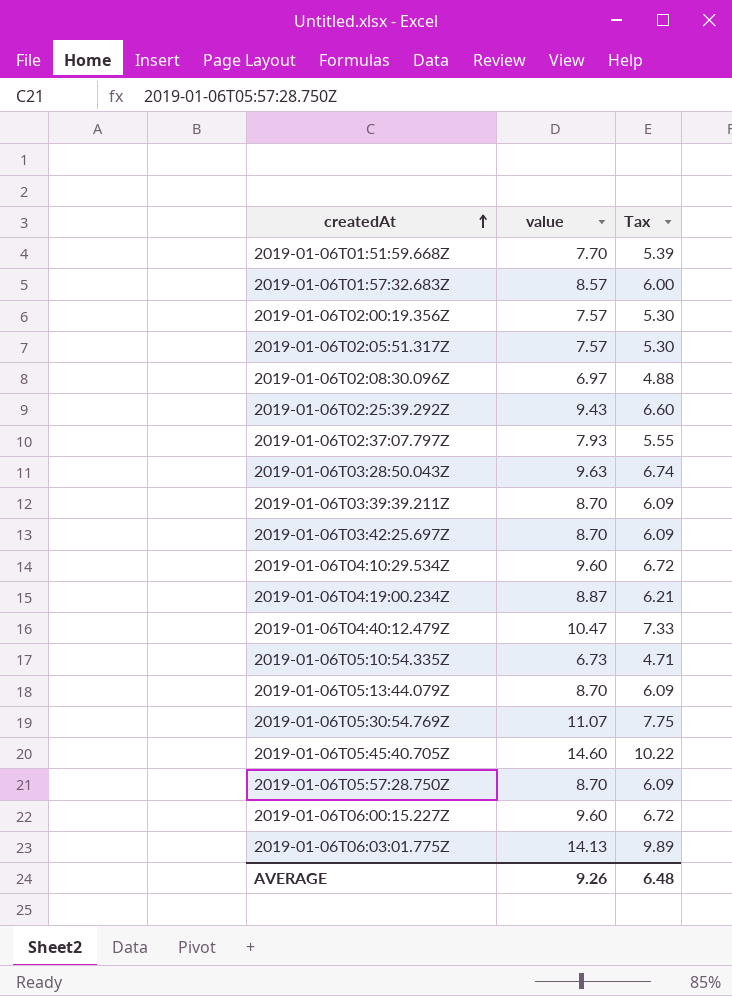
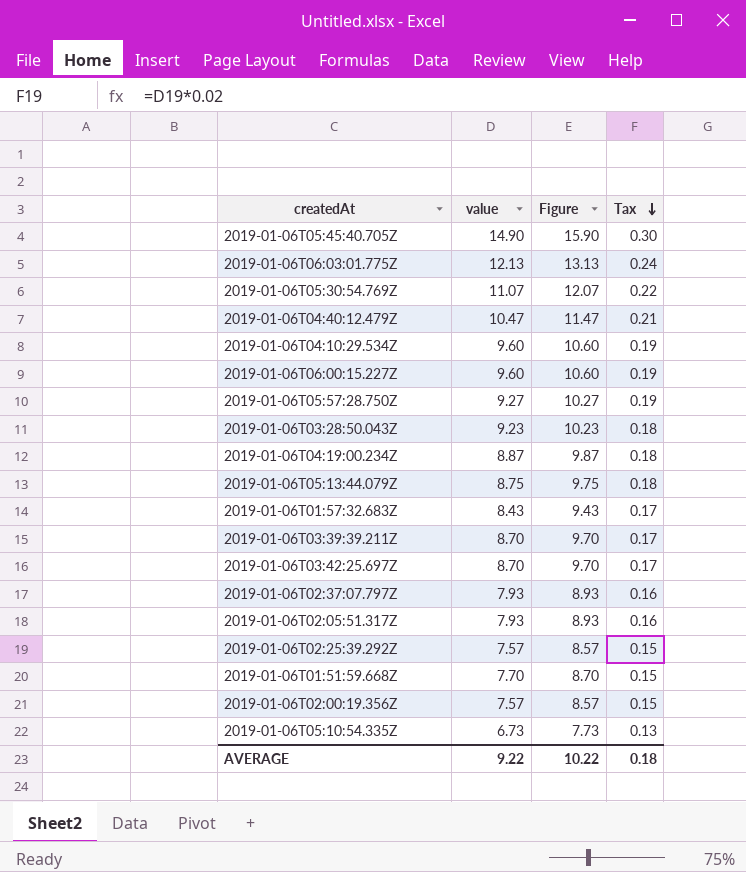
row order: createdAt ascending -> Tax descending
column Figure | formula: none -> [value] + 1
column Tax | formula: [value] * 0.7 -> [value] * 0.02
row 2019-01-06T02:08:30.096Z: 6.97 | 4.88 -> none
2019-01-06T05:45:40.705Z | value: 14.60 -> 14.90
2019-01-06T06:03:01.775Z | value: 14.13 -> 12.13
2019-01-06T05:57:28.750Z | value: 8.70 -> 9.27
2019-01-06T03:28:50.043Z | value: 9.63 -> 9.23
2019-01-06T05:13:44.079Z | value: 8.70 -> 8.75
2019-01-06T01:57:32.683Z | value: 8.57 -> 8.43
2019-01-06T02:05:51.317Z | value: 7.57 -> 7.93
2019-01-06T02:25:39.292Z | value: 9.43 -> 7.57
AVERAGE | value: 9.26 -> 9.22
AVERAGE | Tax: 6.48 -> 0.18

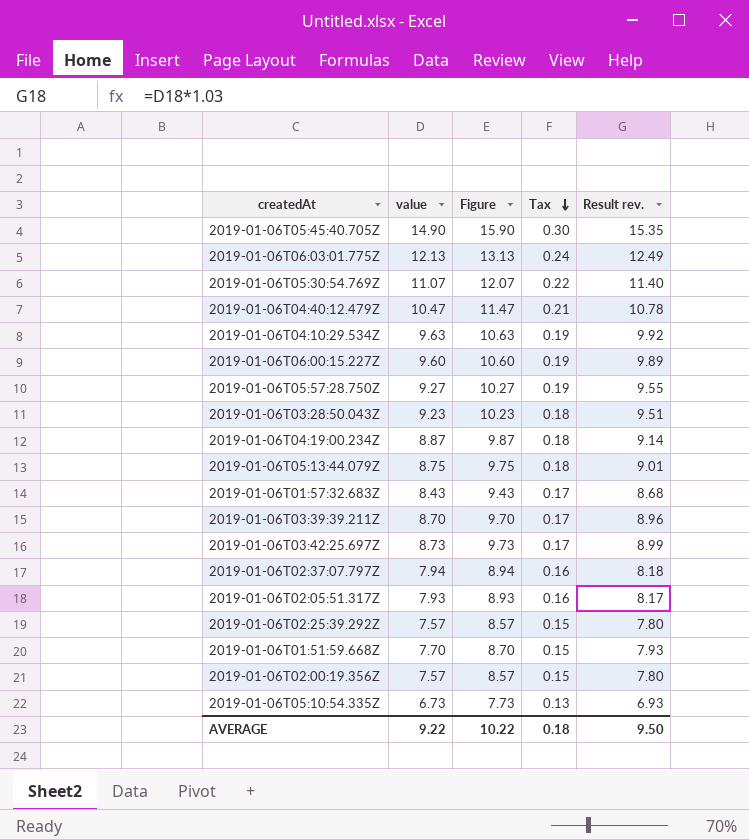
column Result rev. | formula: none -> [value] * 1.03
2019-01-06T04:10:29.534Z | value: 9.60 -> 9.63
2019-01-06T04:10:29.534Z | Figure: 10.60 -> 10.63
2019-01-06T03:42:25.697Z | value: 8.70 -> 8.73
2019-01-06T03:42:25.697Z | Figure: 9.70 -> 9.73
2019-01-06T02:37:07.797Z | value: 7.93 -> 7.94
2019-01-06T02:37:07.797Z | Figure: 8.93 -> 8.94

